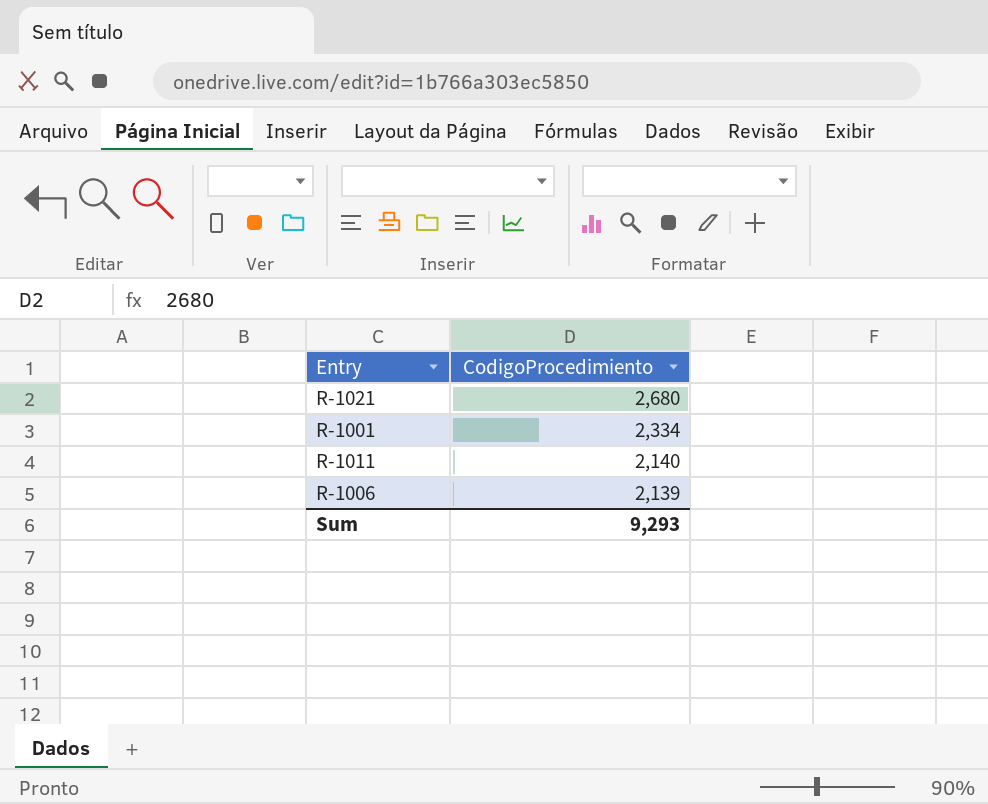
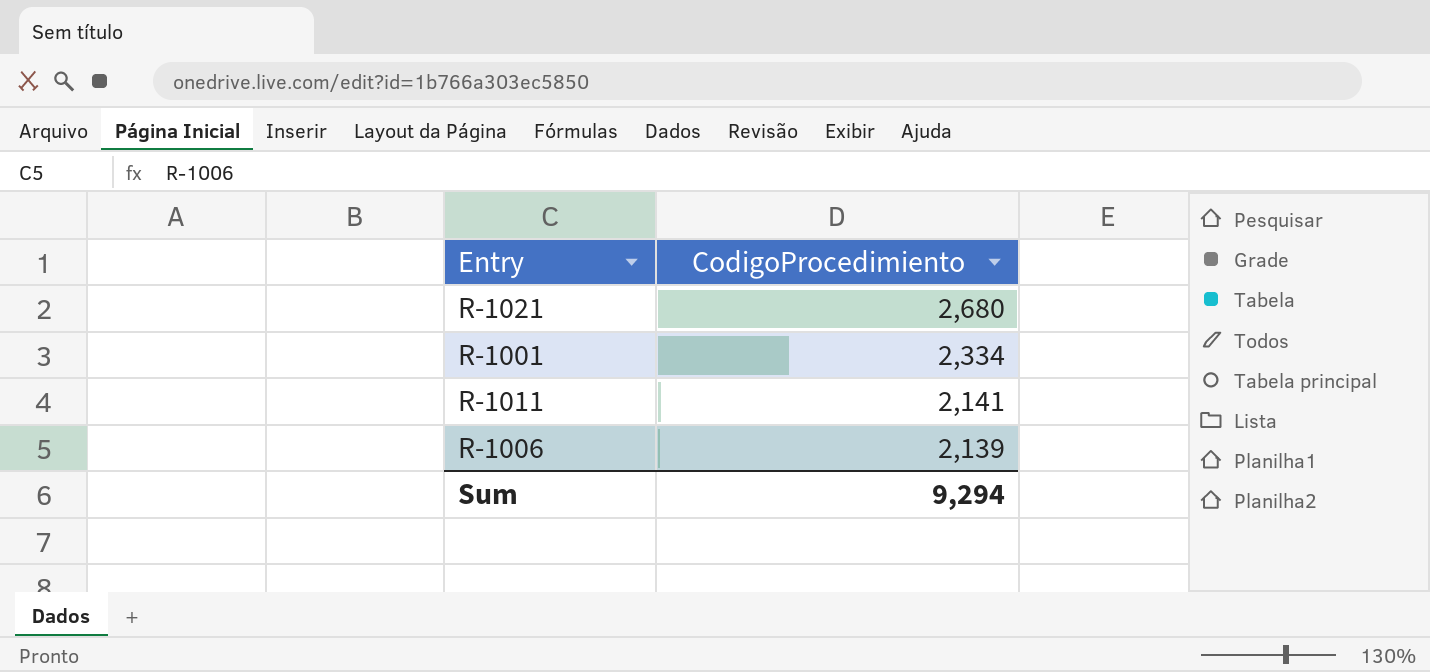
R-1011 | CodigoProcedimiento: 2,140 -> 2,141
Sum | CodigoProcedimiento: 9,293 -> 9,294

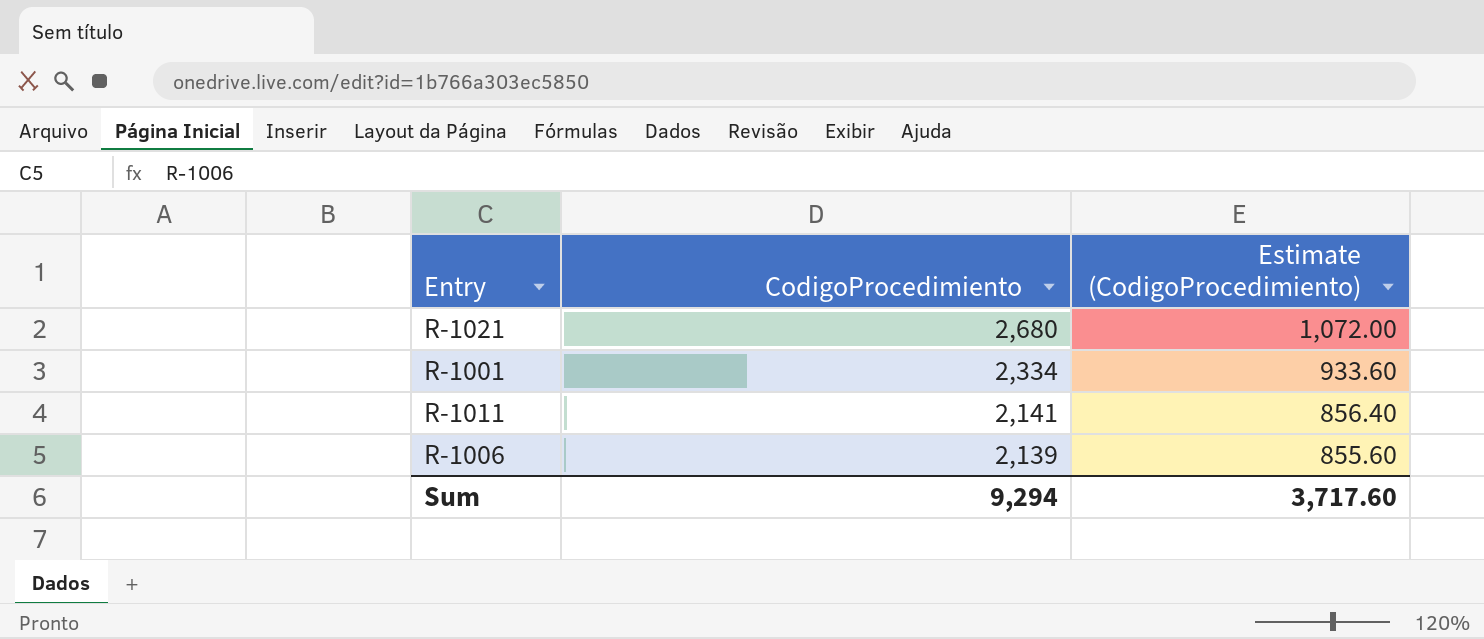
column Estimate (CodigoProcedimiento) | formula: none -> [CodigoProcedimiento] * 0.4

